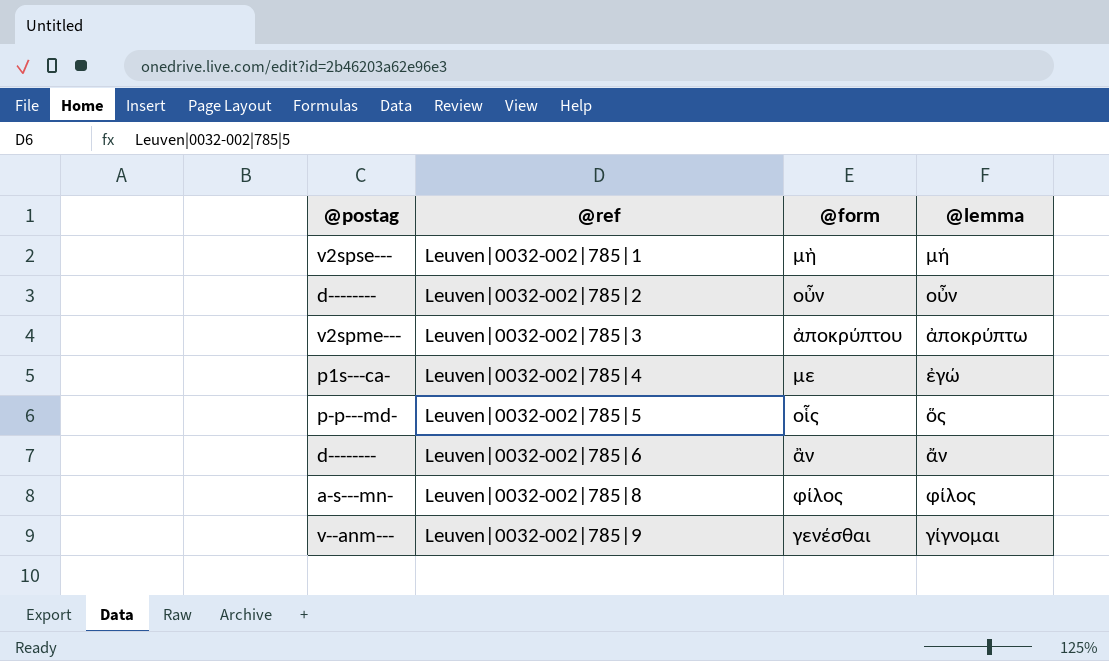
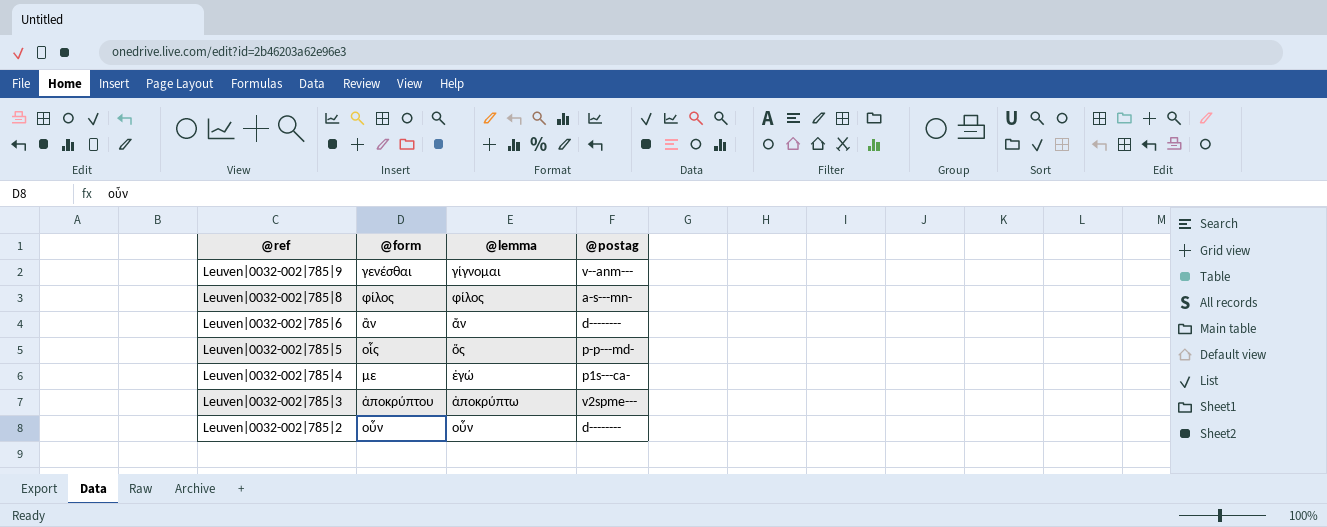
row order: @ref ascending -> @ref descending
column @postag | position: 1 -> 4
row Leuven|0032-002|785|1: v2spse--- | μὴ | μή -> none

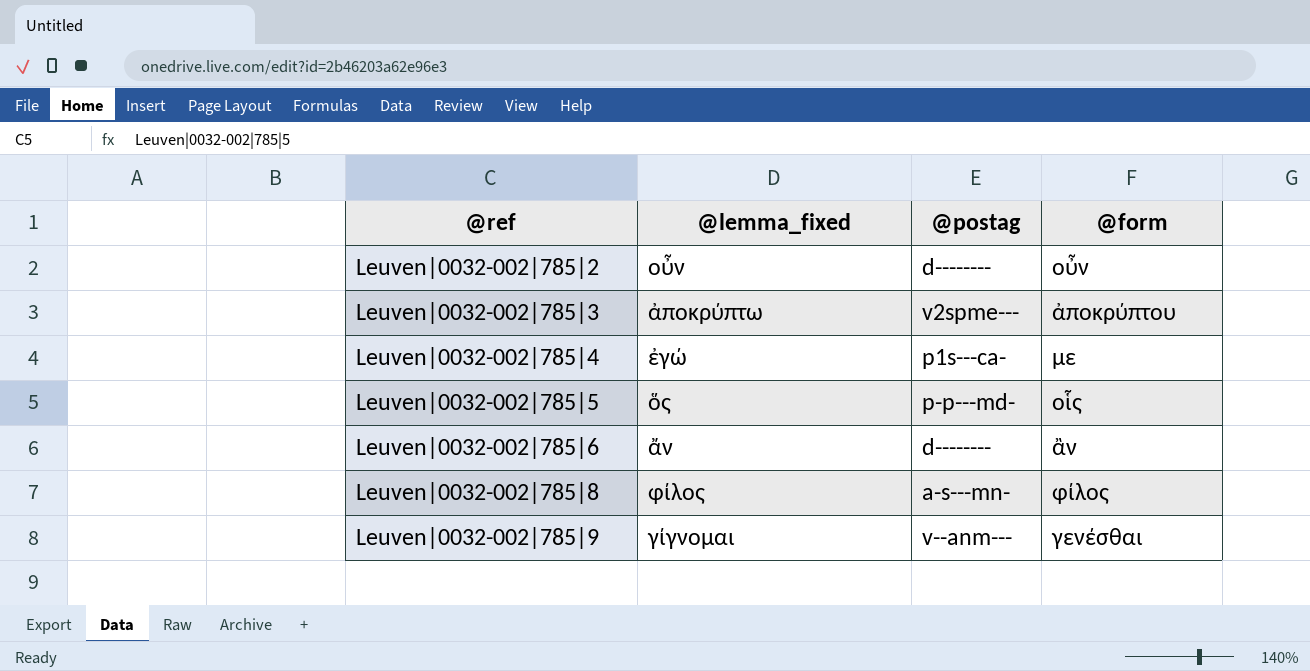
row order: @ref descending -> @ref ascending
column name: @lemma -> @lemma_fixed
column @form | position: 2 -> 4

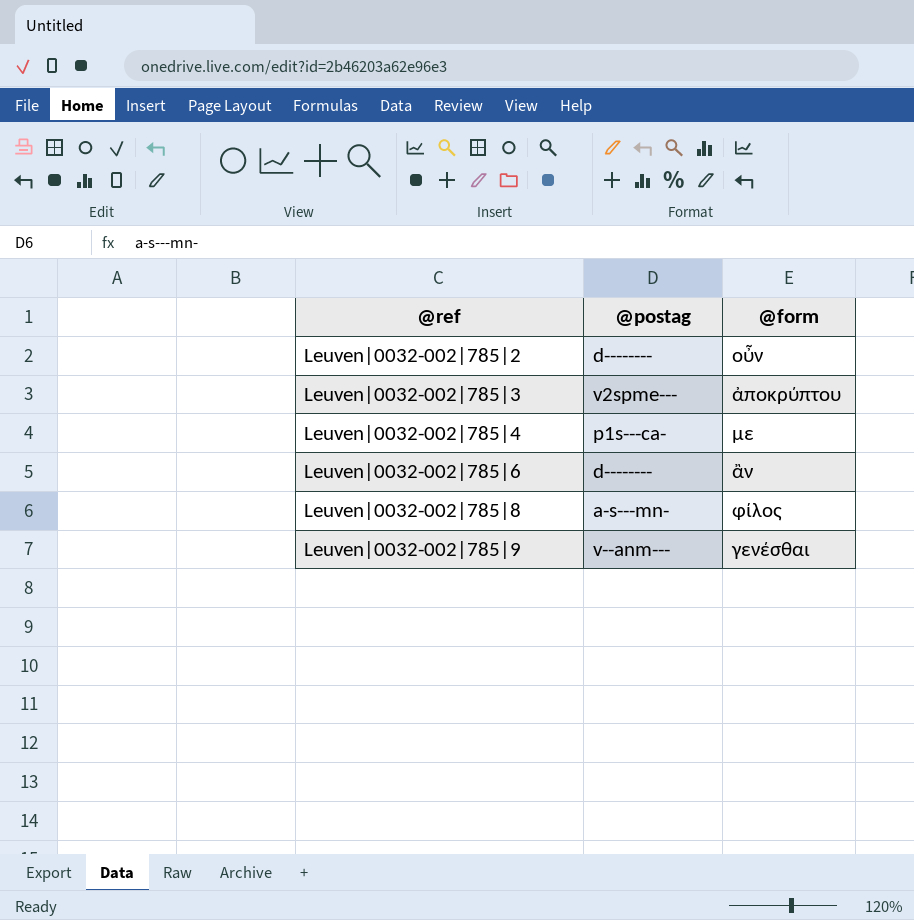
column @lemma_fixed | position: 2 -> none
row Leuven|0032-002|785|5: ὅς | p-p---md- | οἷς -> none

